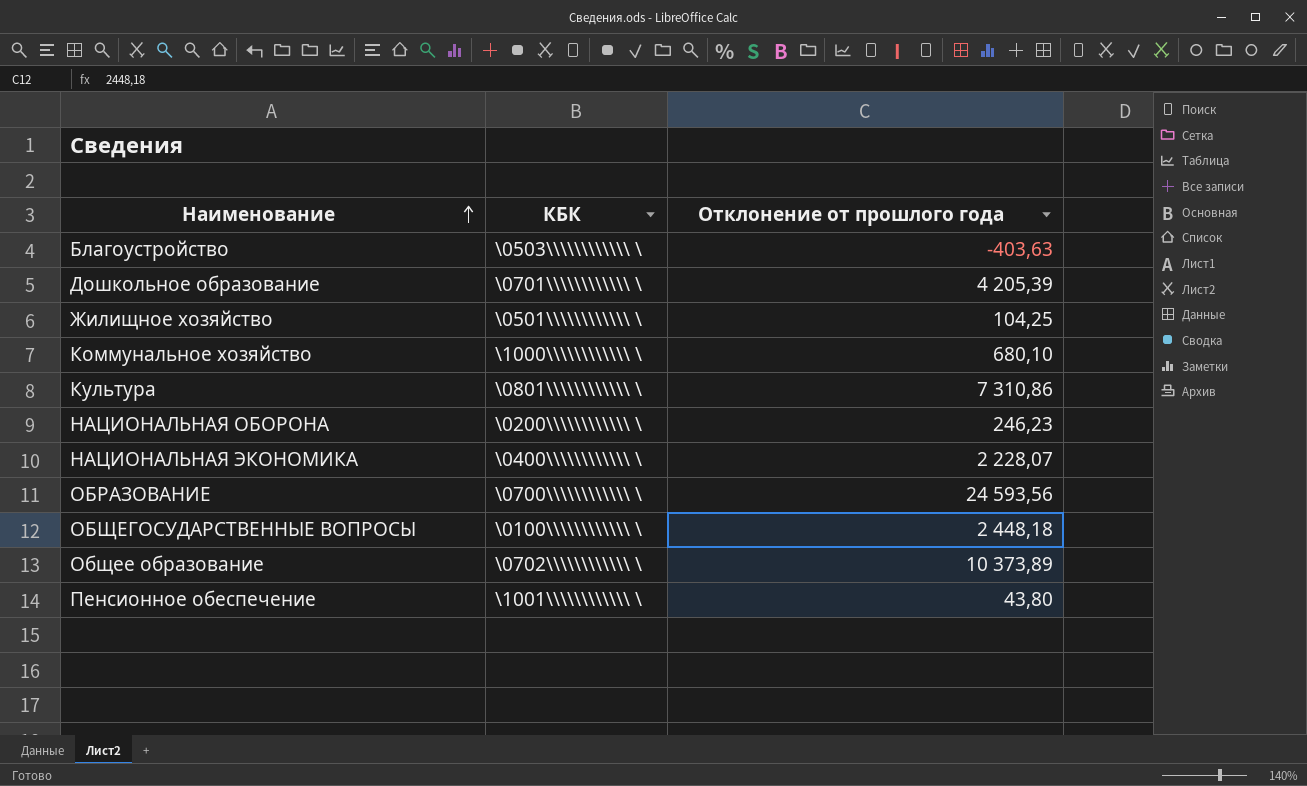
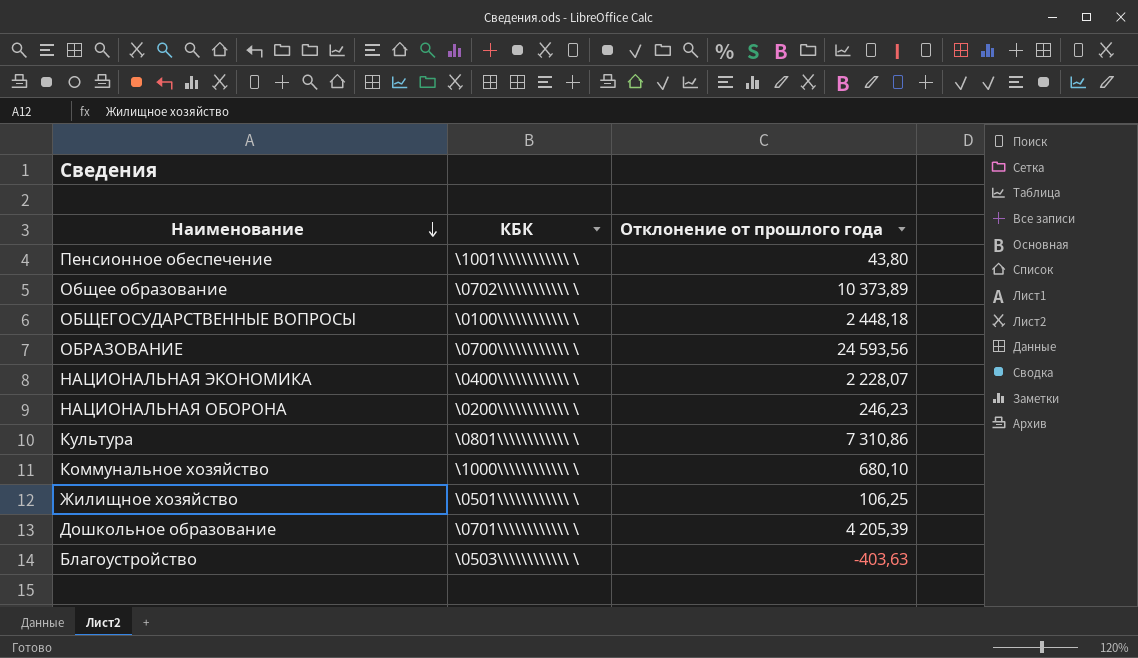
row order: Наименование ascending -> Наименование descending
Жилищное хозяйство | Отклонение от прошлого года: 104,25 -> 106,25

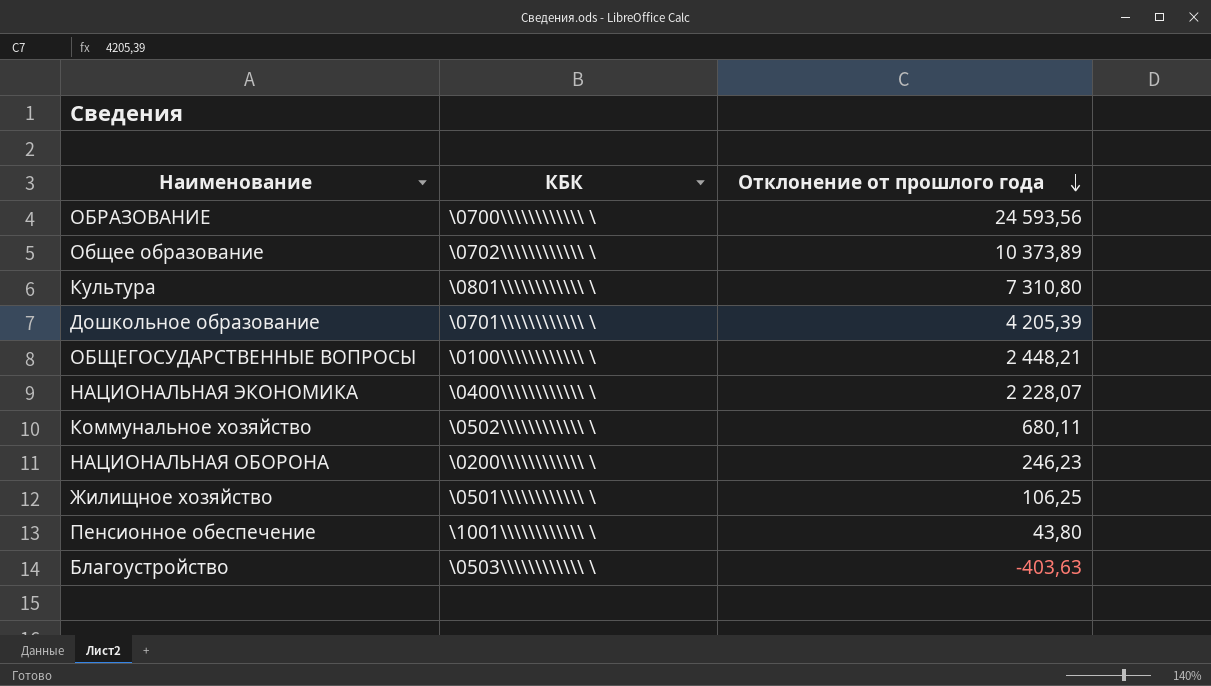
row order: Наименование descending -> Отклонение от прошлого года descending
Культура | Отклонение от прошлого года: 7 310,86 -> 7 310,80
ОБЩЕГОСУДАРСТВЕННЫЕ ВОПРОСЫ | Отклонение от прошлого года: 2 448,18 -> 2 448,21
Коммунальное хозяйство | КБК: \1000\\\\\\\\\\\\ \ -> \0502\\\\\\\\\\\\ \
Коммунальное хозяйство | Отклонение от прошлого года: 680,10 -> 680,11

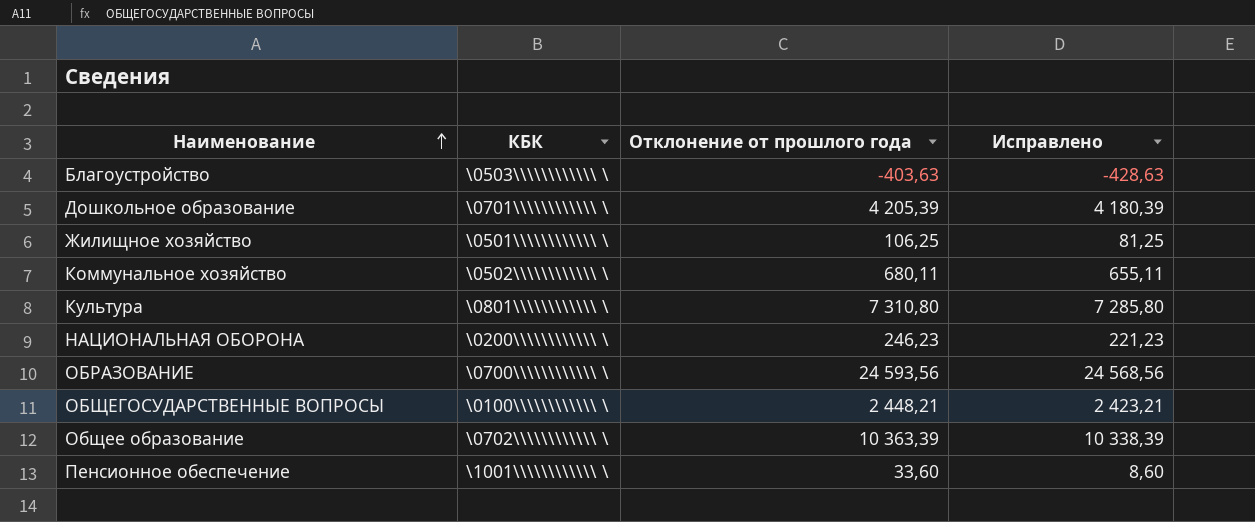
row order: Отклонение от прошлого года descending -> Наименование ascending
column Исправлено | formula: none -> [Отклонение от прошлого года] - 25
row НАЦИОНАЛЬНАЯ ЭКОНОМИКА: \0400\\\\\\\\\\\\ \ | 2 228,07 -> none
Общее образование | Отклонение от прошлого года: 10 373,89 -> 10 363,39
Пенсионное обеспечение | Отклонение от прошлого года: 43,80 -> 33,60

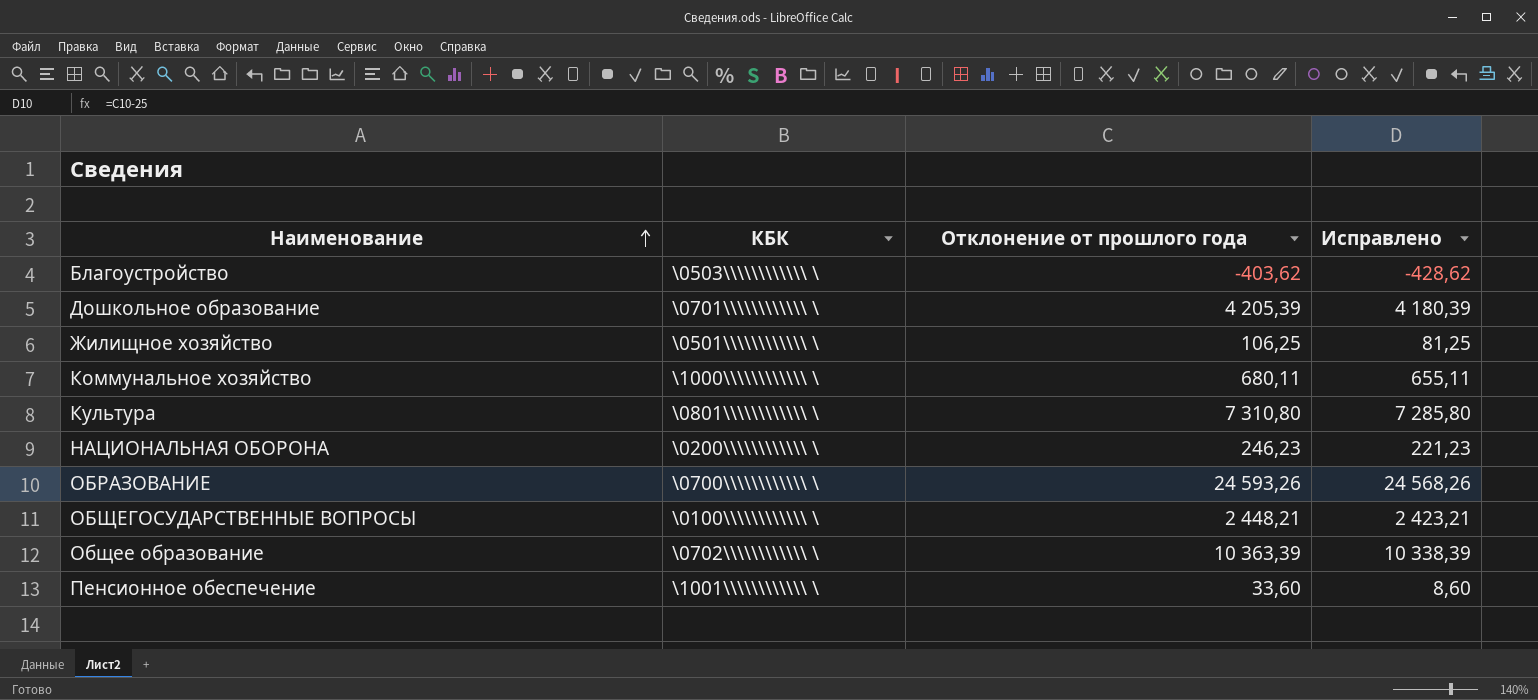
Благоустройство | Отклонение от прошлого года: -403,63 -> -403,62
Благоустройство | Исправлено: -428,63 -> -428,62
Коммунальное хозяйство | КБК: \0502\\\\\\\\\\\\ \ -> \1000\\\\\\\\\\\\ \
ОБРАЗОВАНИЕ | Отклонение от прошлого года: 24 593,56 -> 24 593,26
ОБРАЗОВАНИЕ | Исправлено: 24 568,56 -> 24 568,26

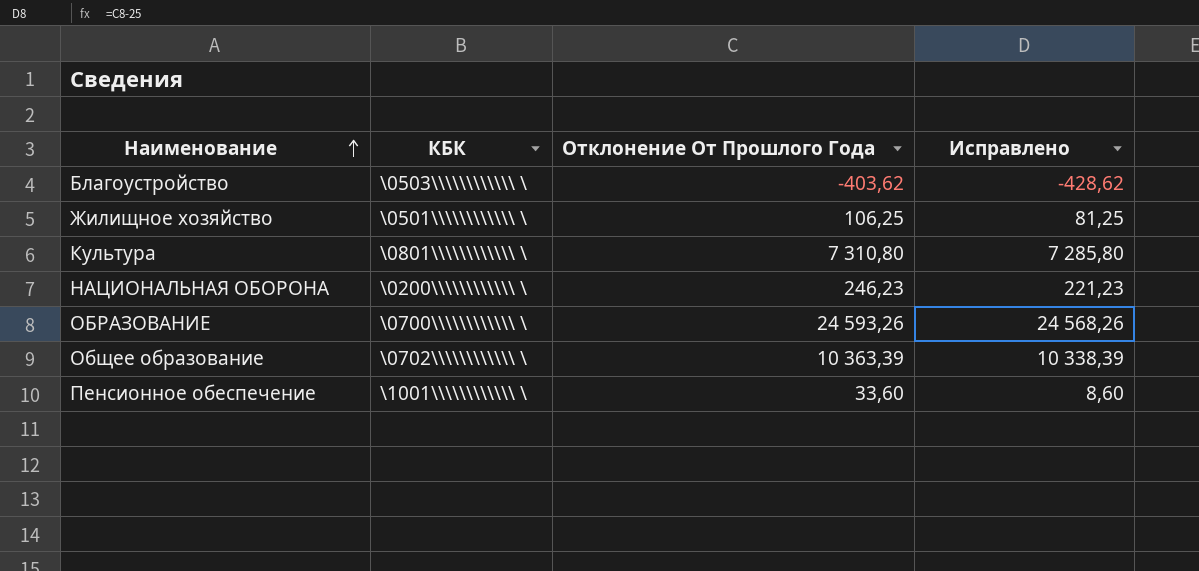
column name: Отклонение от прошлого года -> Отклонение От Прошлого Года
row Дошкольное образование: \0701\\\\\\\\\\\\ \ | 4 205,39 | 4 180,39 -> none
row Коммунальное хозяйство: \1000\\\\\\\\\\\\ \ | 680,11 | 655,11 -> none
row ОБЩЕГОСУДАРСТВЕННЫЕ ВОПРОСЫ: \0100\\\\\\\\\\\\ \ | 2 448,21 | 2 423,21 -> none

